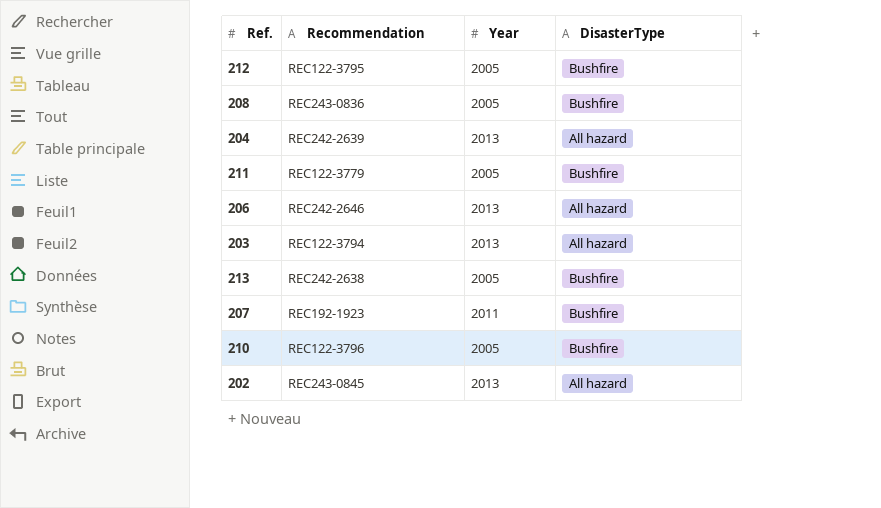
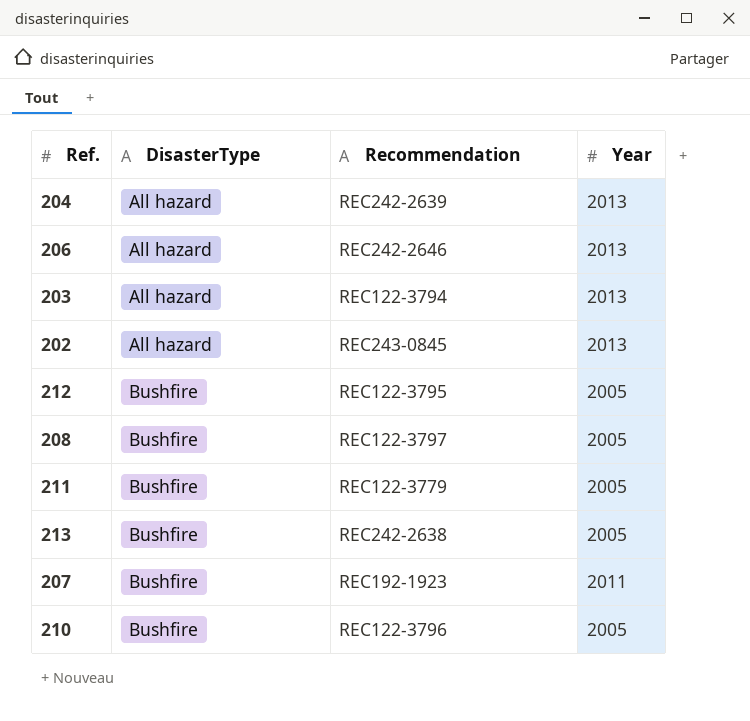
row order: none -> DisasterType ascending
column DisasterType | position: 4 -> 2
208 | Recommendation: REC243-0836 -> REC122-3797

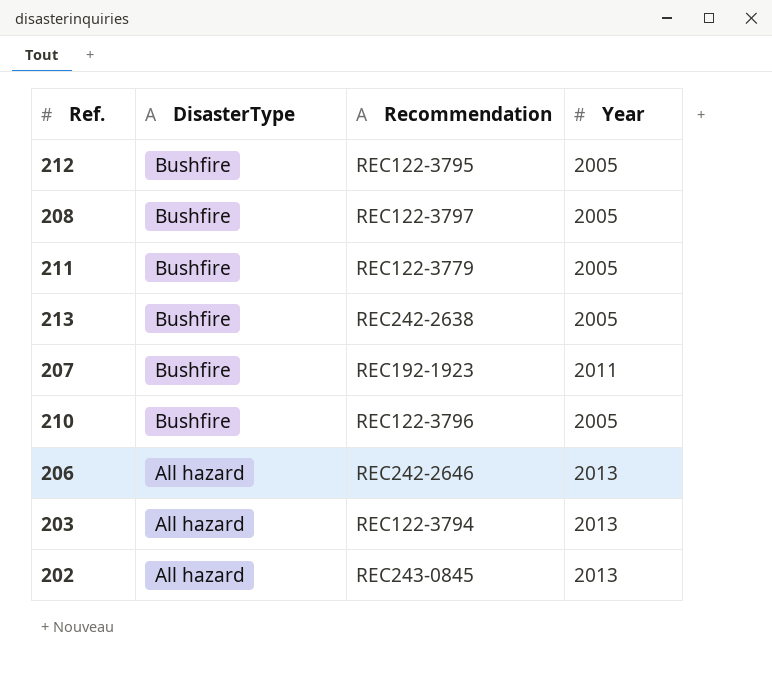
row order: DisasterType ascending -> DisasterType descending
row 204: All hazard | REC242-2639 | 2013 -> none

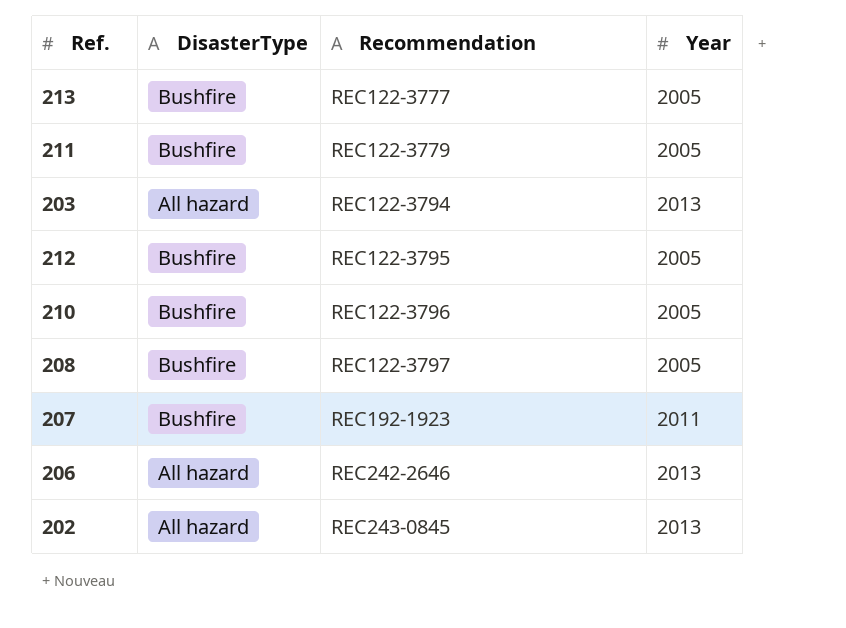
row order: DisasterType descending -> Recommendation ascending
213 | Recommendation: REC242-2638 -> REC122-3777

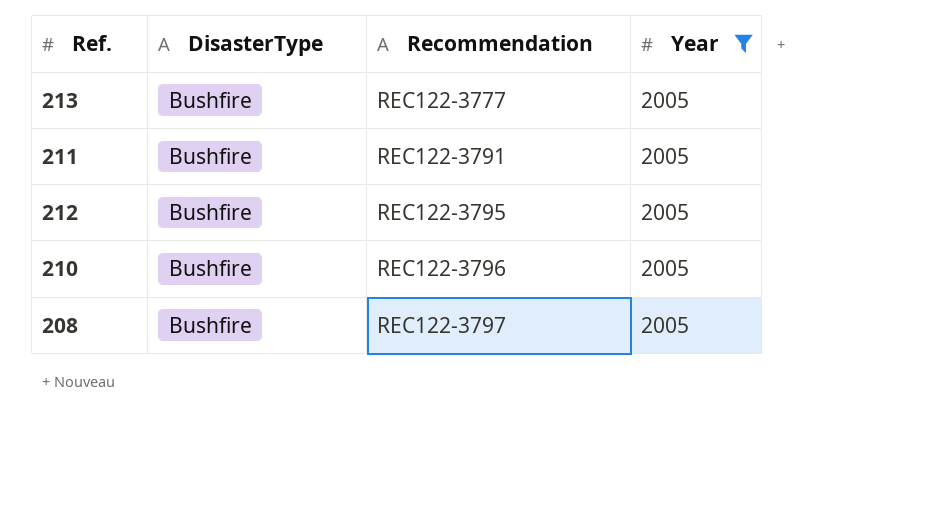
filter: none -> Year = 2005
211 | Recommendation: REC122-3779 -> REC122-3791

